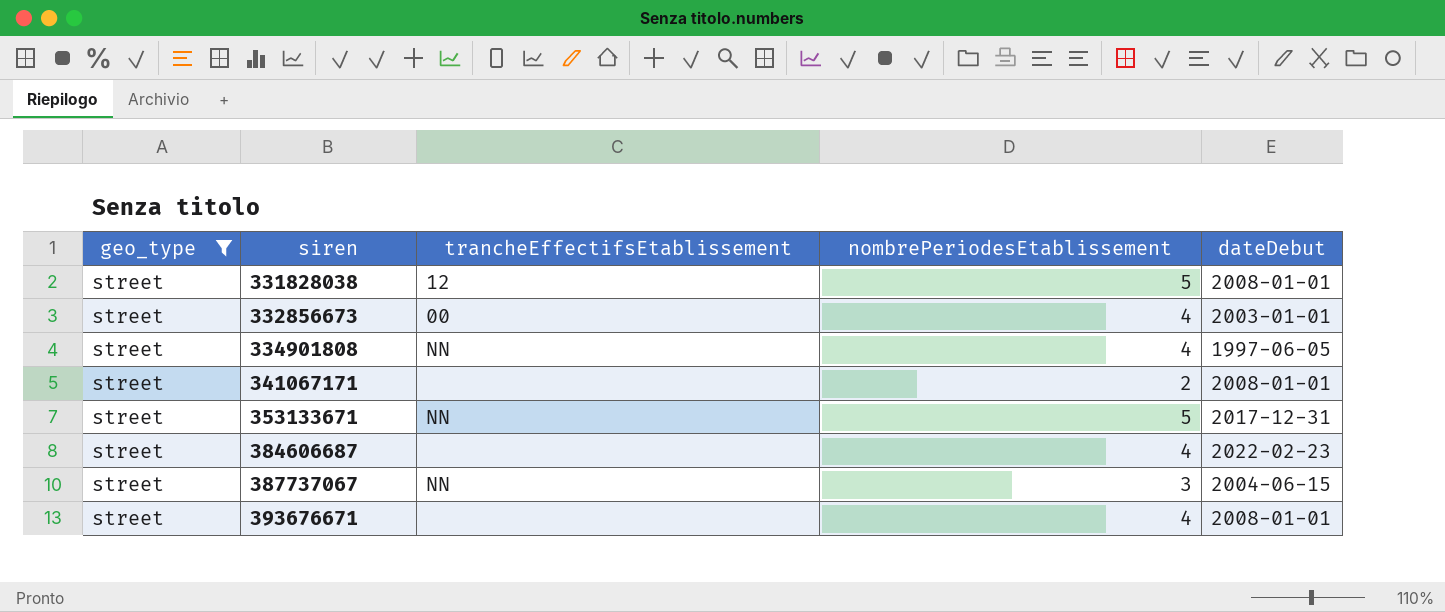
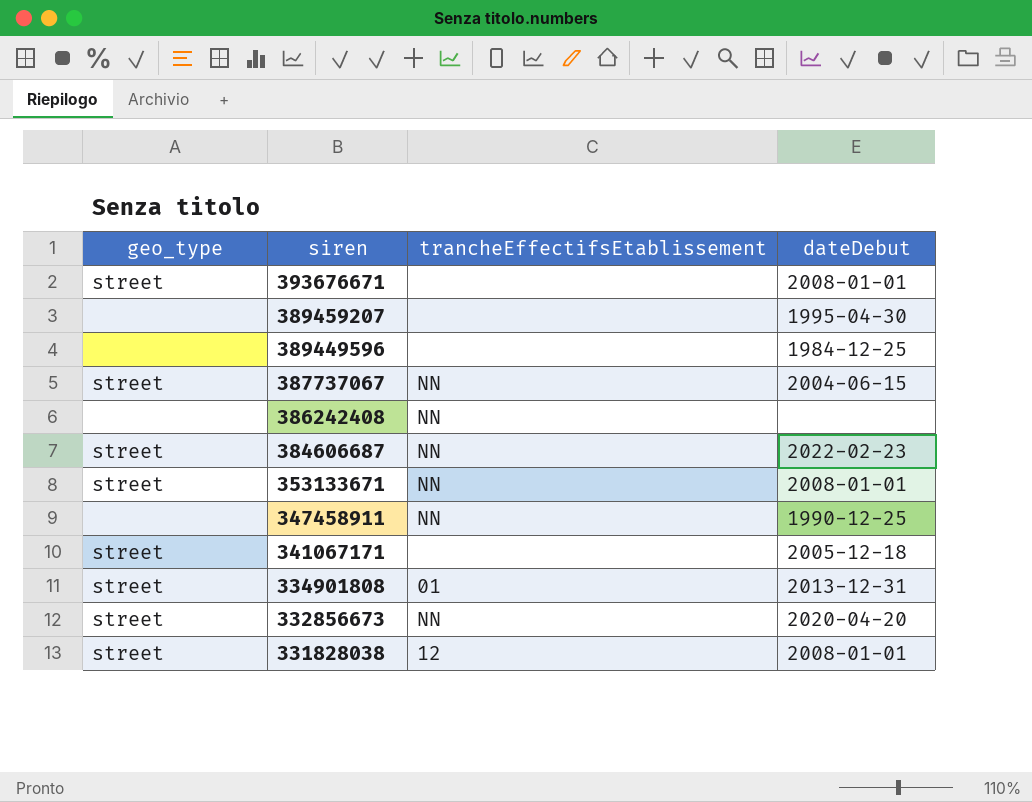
filter: geo_type = street -> none
row order: siren ascending -> siren descending
column nombrePeriodesEtablissement | position: 4 -> none
384606687 | trancheEffectifsEtablissement: none -> NN
353133671 | dateDebut: 2017-12-31 -> 2008-01-01
341067171 | dateDebut: 2008-01-01 -> 2005-12-18
334901808 | trancheEffectifsEtablissement: NN -> 01
334901808 | dateDebut: 1997-06-05 -> 2013-12-31
332856673 | trancheEffectifsEtablissement: 00 -> NN
332856673 | dateDebut: 2003-01-01 -> 2020-04-20

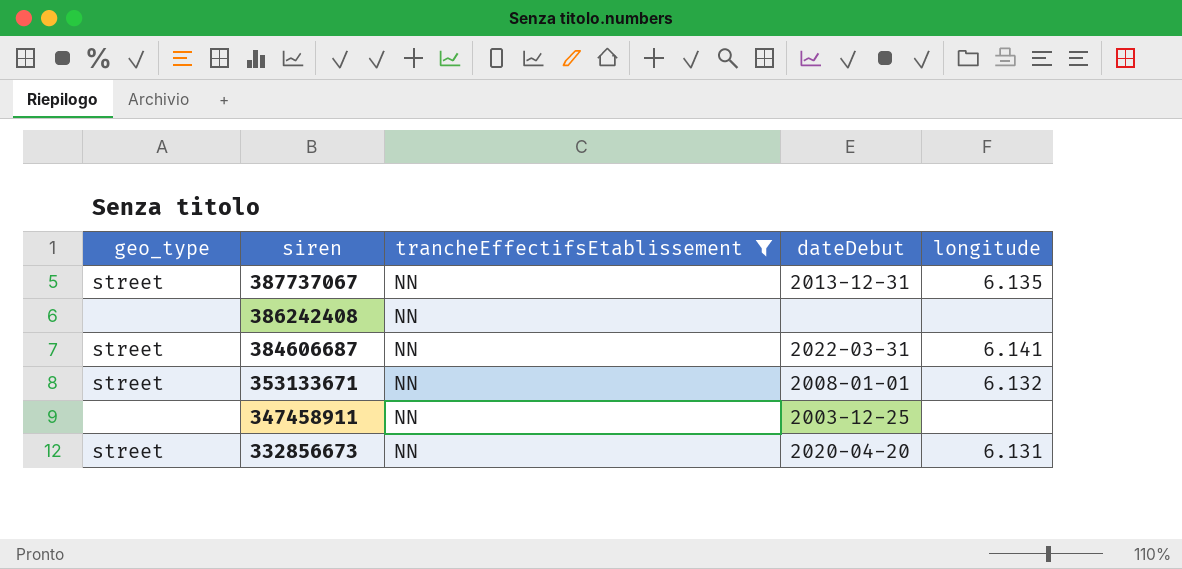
filter: none -> trancheEffectifsEtablissement = NN
column longitude | position: none -> 5
387737067 | dateDebut: 2004-06-15 -> 2013-12-31
384606687 | dateDebut: 2022-02-23 -> 2022-03-31
347458911 | dateDebut: 1990-12-25 -> 2003-12-25

